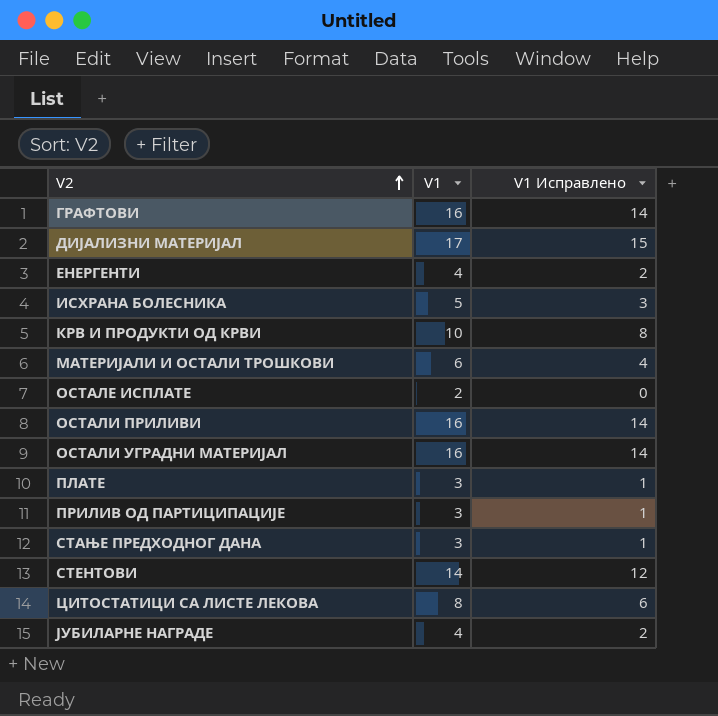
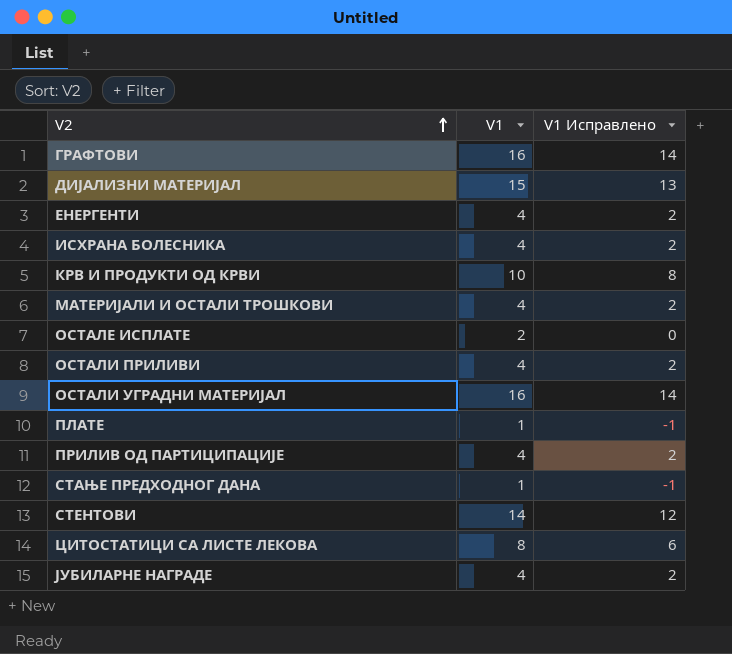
ДИЈАЛИЗНИ МАТЕРИЈАЛ | V1: 17 -> 15
ДИЈАЛИЗНИ МАТЕРИЈАЛ | V1 Исправлено: 15 -> 13
ИСХРАНА БОЛЕСНИКА | V1: 5 -> 4
ИСХРАНА БОЛЕСНИКА | V1 Исправлено: 3 -> 2
МАТЕРИЈАЛИ И ОСТАЛИ ТРОШКОВИ | V1: 6 -> 4
МАТЕРИЈАЛИ И ОСТАЛИ ТРОШКОВИ | V1 Исправлено: 4 -> 2
ОСТАЛИ ПРИЛИВИ | V1: 16 -> 4
ОСТАЛИ ПРИЛИВИ | V1 Исправлено: 14 -> 2
ПЛАТЕ | V1: 3 -> 1
ПЛАТЕ | V1 Исправлено: 1 -> -1
ПРИЛИВ ОД ПАРТИЦИПАЦИЈЕ | V1: 3 -> 4
ПРИЛИВ ОД ПАРТИЦИПАЦИЈЕ | V1 Исправлено: 1 -> 2
СТАЊЕ ПРЕДХОДНОГ ДАНА | V1: 3 -> 1
СТАЊЕ ПРЕДХОДНОГ ДАНА | V1 Исправлено: 1 -> -1

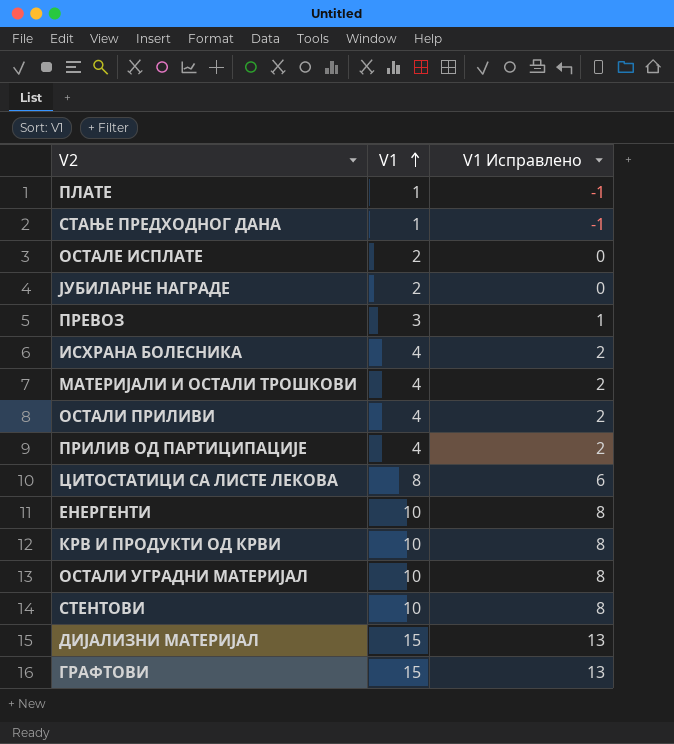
row order: V2 ascending -> V1 ascending
ЈУБИЛАРНЕ НАГРАДЕ | V1: 4 -> 2
ЈУБИЛАРНЕ НАГРАДЕ | V1 Исправлено: 2 -> 0
row ПРЕВОЗ: none -> 3 | 1
ЕНЕРГЕНТИ | V1: 4 -> 10
ЕНЕРГЕНТИ | V1 Исправлено: 2 -> 8
ОСТАЛИ УГРАДНИ МАТЕРИЈАЛ | V1: 16 -> 10
ОСТАЛИ УГРАДНИ МАТЕРИЈАЛ | V1 Исправлено: 14 -> 8
СТЕНТОВИ | V1: 14 -> 10
СТЕНТОВИ | V1 Исправлено: 12 -> 8
ГРАФТОВИ | V1: 16 -> 15
ГРАФТОВИ | V1 Исправлено: 14 -> 13

